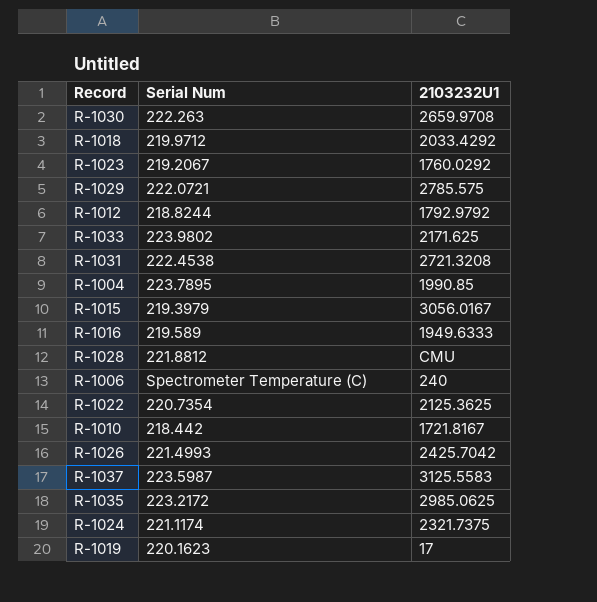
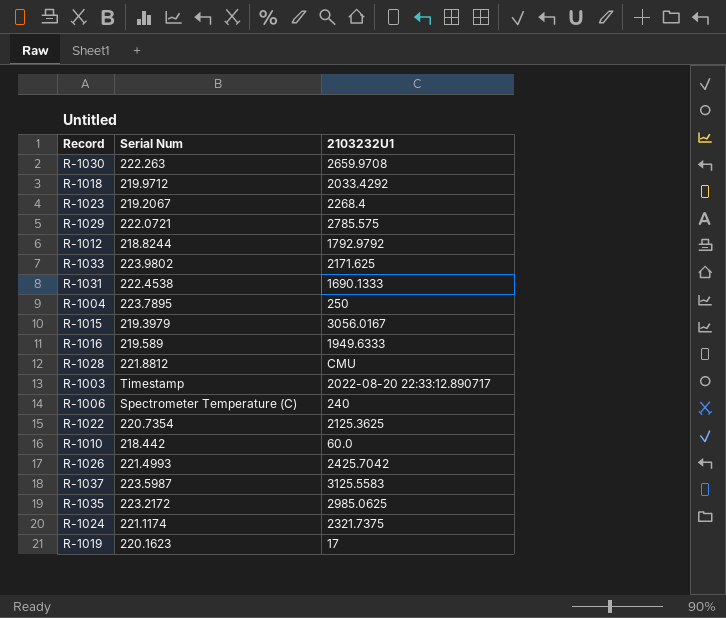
R-1023 | 2103232U1: 1760.0292 -> 2268.4
R-1031 | 2103232U1: 2721.3208 -> 1690.1333
R-1004 | 2103232U1: 1990.85 -> 250
row R-1003: none -> Timestamp | 2022-08-20 22:33:12.890717
R-1010 | 2103232U1: 1721.8167 -> 60.0

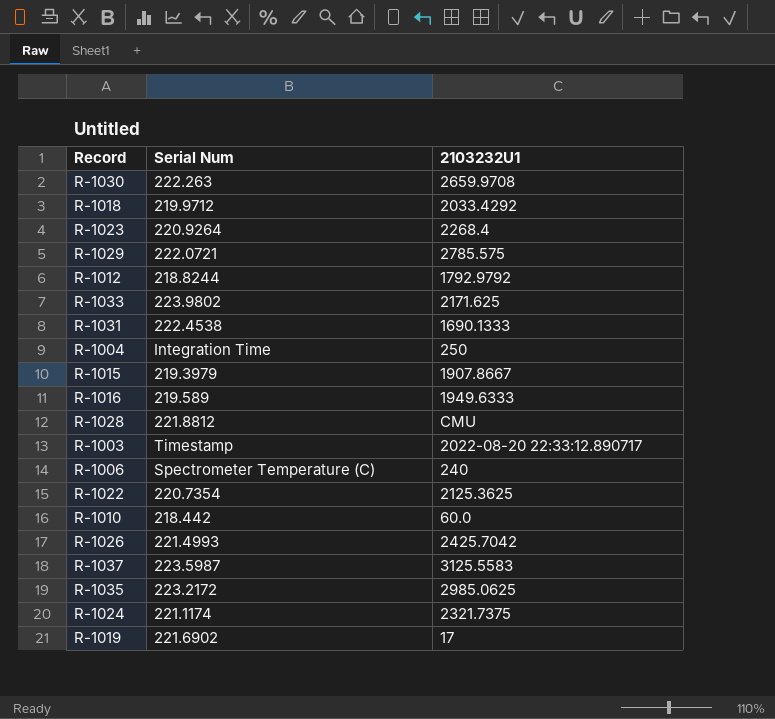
R-1023 | Serial Num: 219.2067 -> 220.9264
R-1004 | Serial Num: 223.7895 -> Integration Time
R-1015 | 2103232U1: 3056.0167 -> 1907.8667
R-1019 | Serial Num: 220.1623 -> 221.6902

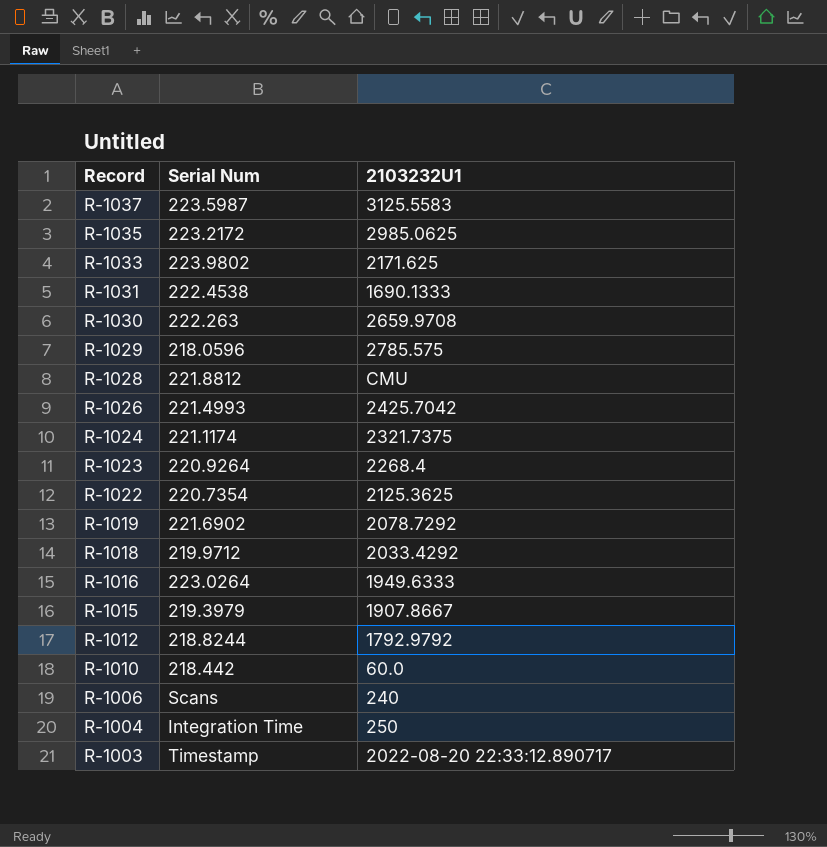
row order: none -> Record descending
R-1029 | Serial Num: 222.0721 -> 218.0596
R-1019 | 2103232U1: 17 -> 2078.7292
R-1016 | Serial Num: 219.589 -> 223.0264
R-1006 | Serial Num: Spectrometer Temperature (C) -> Scans

